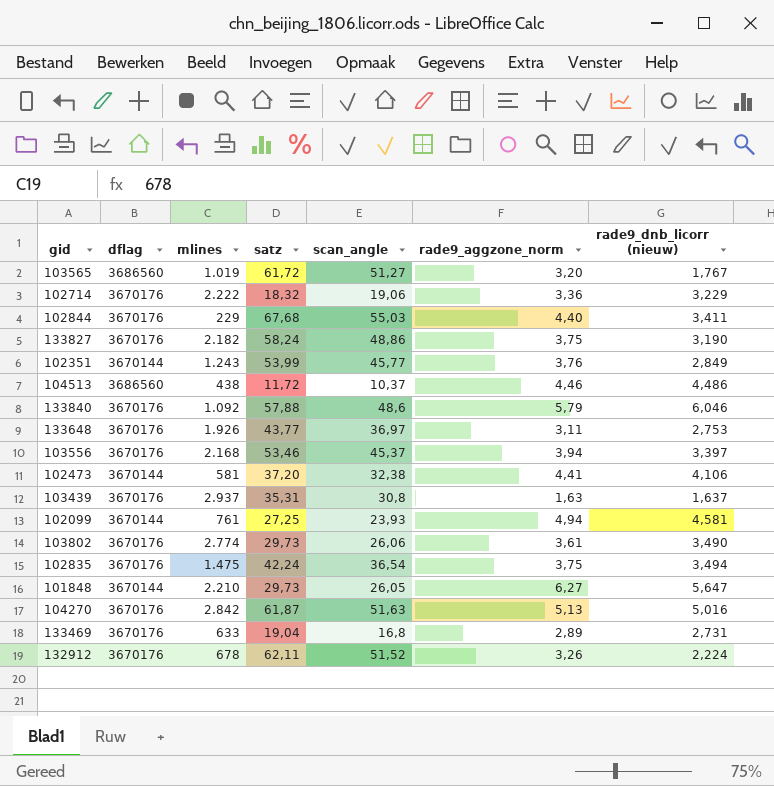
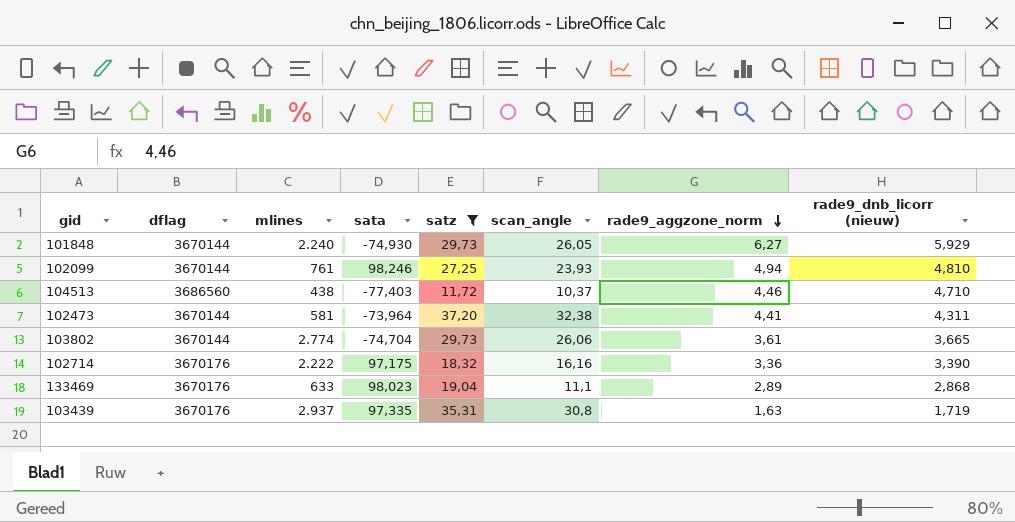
filter: none -> satz <= 37,20
row order: none -> rade9_aggzone_norm descending
column sata | position: none -> 4
101848 | mlines: 2.210 -> 2.240
101848 | rade9_dnb_licorr (nieuw): 5,647 -> 5,929
102099 | rade9_dnb_licorr (nieuw): 4,581 -> 4,810
104513 | rade9_dnb_licorr (nieuw): 4,486 -> 4,710
102473 | rade9_dnb_licorr (nieuw): 4,106 -> 4,311
103802 | dflag: 3670176 -> 3670144
103802 | rade9_dnb_licorr (nieuw): 3,490 -> 3,665
102714 | scan_angle: 19,06 -> 16,16
102714 | rade9_dnb_licorr (nieuw): 3,229 -> 3,390
133469 | scan_angle: 16,8 -> 11,1
133469 | rade9_dnb_licorr (nieuw): 2,731 -> 2,868
103439 | rade9_dnb_licorr (nieuw): 1,637 -> 1,719

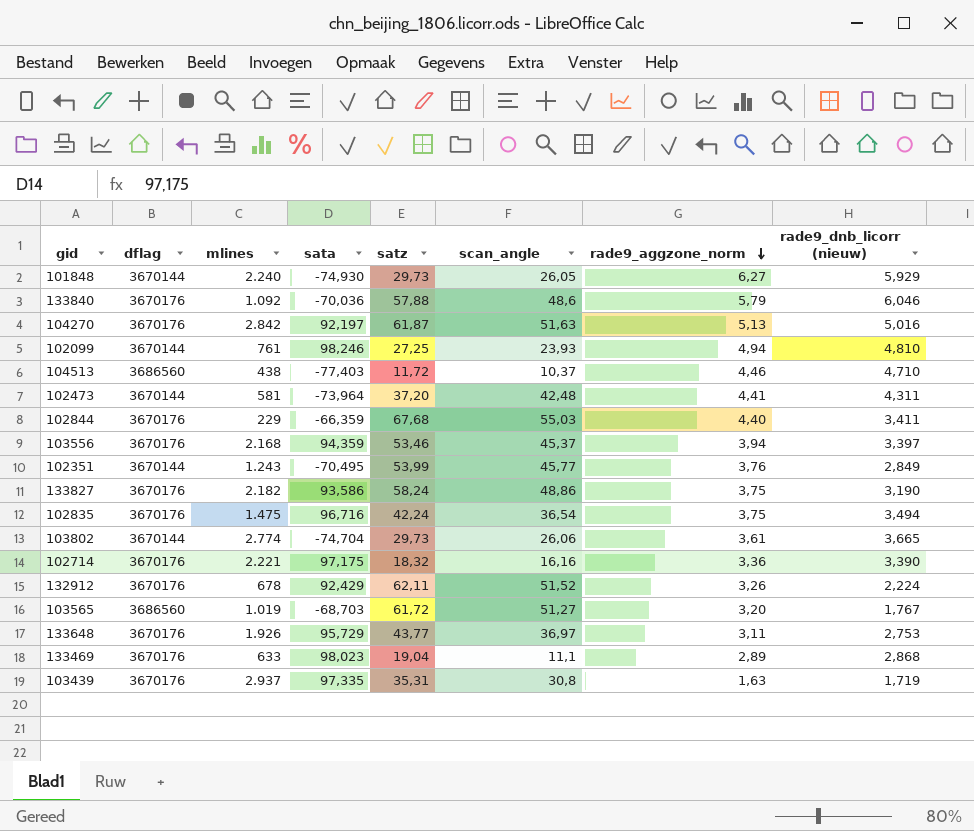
filter: satz <= 37,20 -> none
102473 | scan_angle: 32,38 -> 42,48
102714 | mlines: 2.222 -> 2.221

